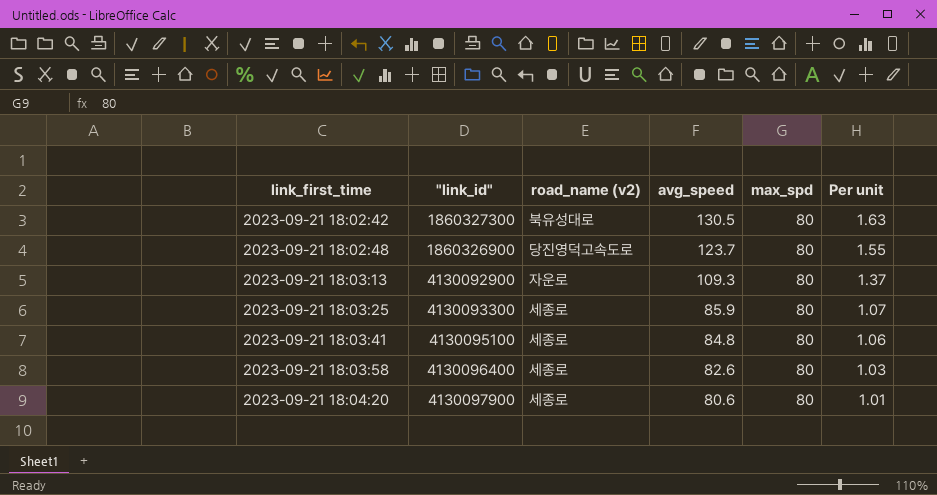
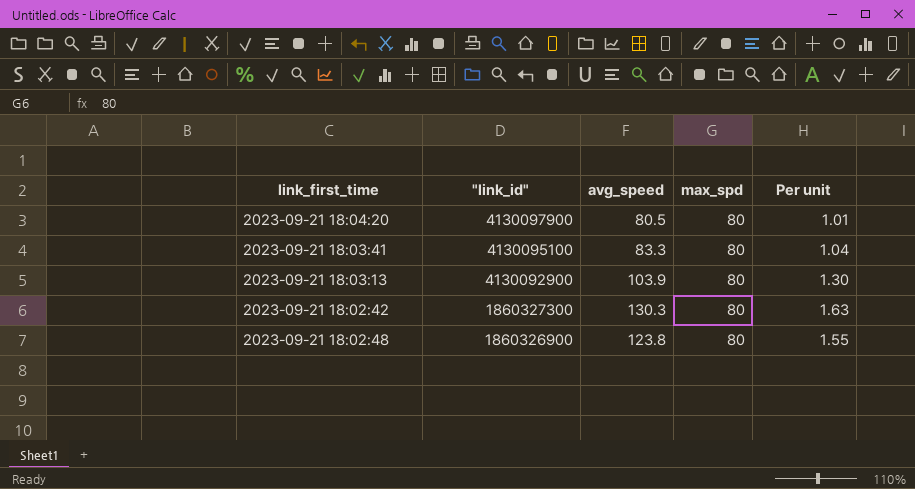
row order: link_first_time ascending -> "link_id" descending
column road_name (v2) | position: 3 -> none
row 2023-09-21 18:03:25: 4130093300 | 세종로 | 85.9 | 80 | 1.07 -> none
row 2023-09-21 18:03:58: 4130096400 | 세종로 | 82.6 | 80 | 1.03 -> none
2023-09-21 18:04:20 | avg_speed: 80.6 -> 80.5
2023-09-21 18:03:41 | avg_speed: 84.8 -> 83.3
2023-09-21 18:03:41 | Per unit: 1.06 -> 1.04
2023-09-21 18:03:13 | avg_speed: 109.3 -> 103.9
2023-09-21 18:03:13 | Per unit: 1.37 -> 1.30
2023-09-21 18:02:42 | avg_speed: 130.5 -> 130.3
2023-09-21 18:02:48 | avg_speed: 123.7 -> 123.8

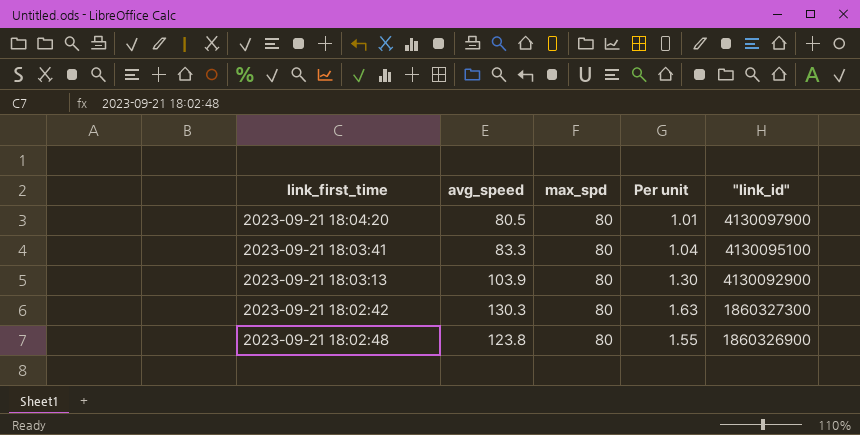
column "link_id" | position: 2 -> 5

